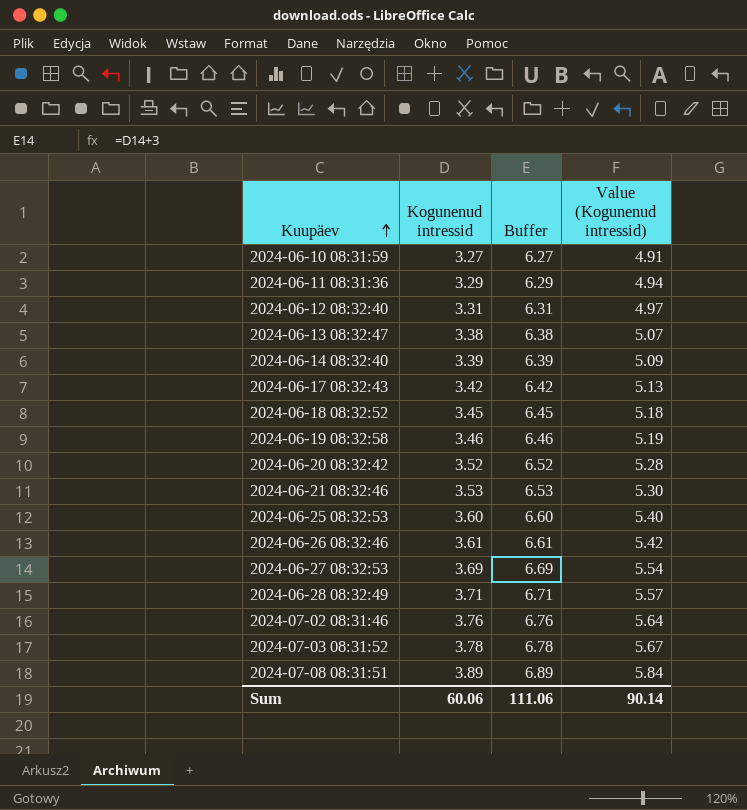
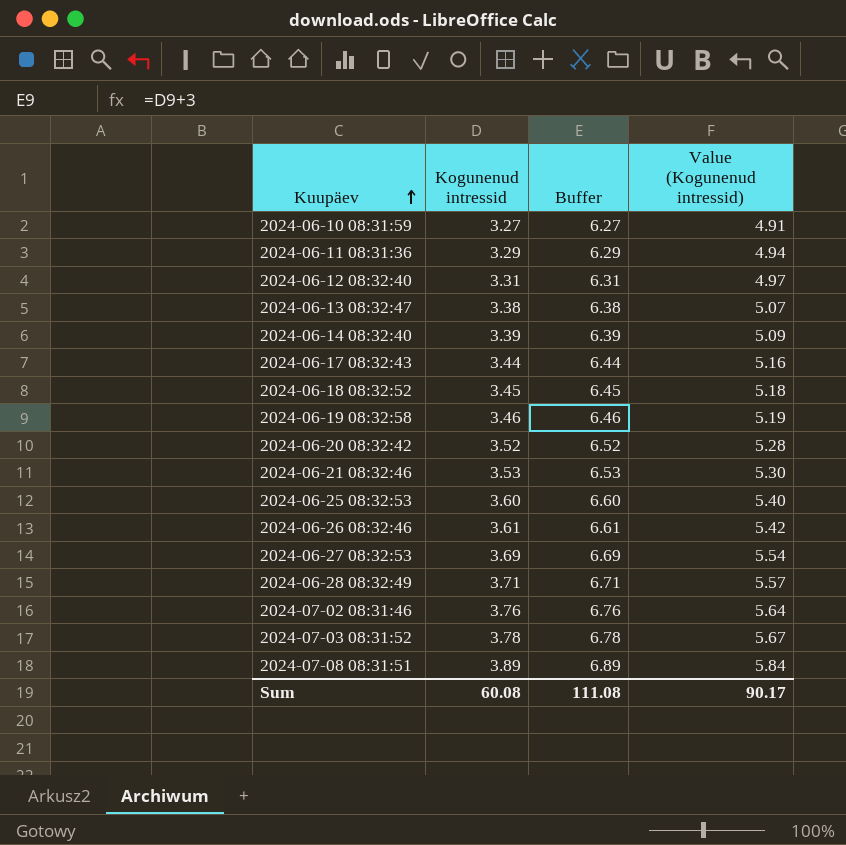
2024-06-17 08:32:43 | Kogunenud intressid: 3.42 -> 3.44
2024-06-17 08:32:43 | Buffer: 6.42 -> 6.44
2024-06-17 08:32:43 | Value (Kogunenud intressid): 5.13 -> 5.16
Sum | Kogunenud intressid: 60.06 -> 60.08
Sum | Buffer: 111.06 -> 111.08
Sum | Value (Kogunenud intressid): 90.14 -> 90.17

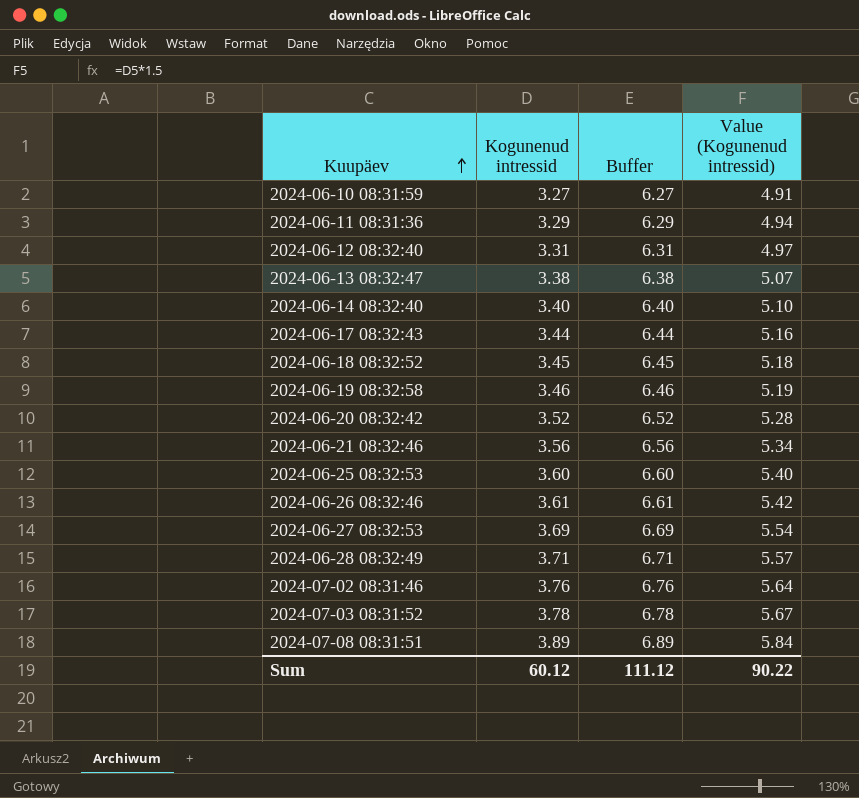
2024-06-14 08:32:40 | Kogunenud intressid: 3.39 -> 3.40
2024-06-14 08:32:40 | Buffer: 6.39 -> 6.40
2024-06-14 08:32:40 | Value (Kogunenud intressid): 5.09 -> 5.10
2024-06-21 08:32:46 | Kogunenud intressid: 3.53 -> 3.56
2024-06-21 08:32:46 | Buffer: 6.53 -> 6.56
2024-06-21 08:32:46 | Value (Kogunenud intressid): 5.30 -> 5.34
Sum | Kogunenud intressid: 60.08 -> 60.12
Sum | Buffer: 111.08 -> 111.12
Sum | Value (Kogunenud intressid): 90.17 -> 90.22

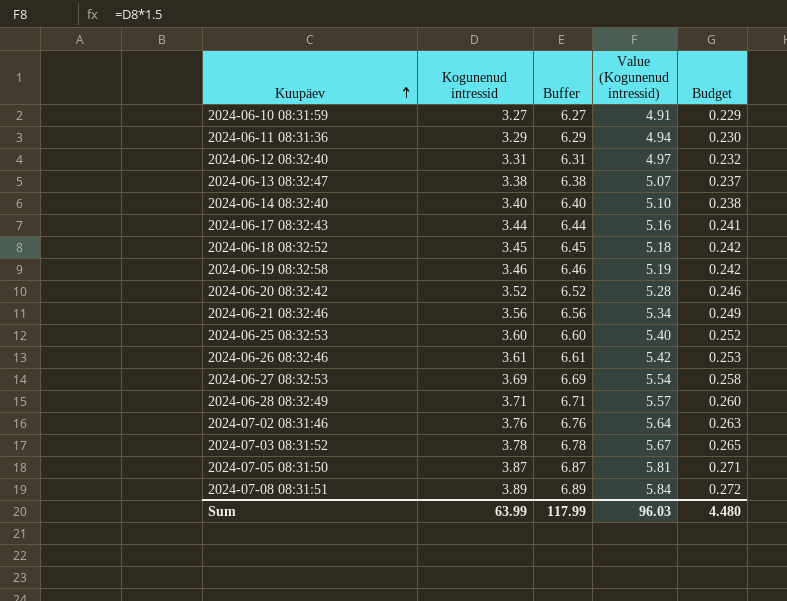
column Budget | formula: none -> [Kogunenud intressid] * 0.07
row 2024-07-05 08:31:50: none -> 3.87 | 6.87 | 5.81 | 0.271
Sum | Kogunenud intressid: 60.12 -> 63.99
Sum | Buffer: 111.12 -> 117.99
Sum | Value (Kogunenud intressid): 90.22 -> 96.03

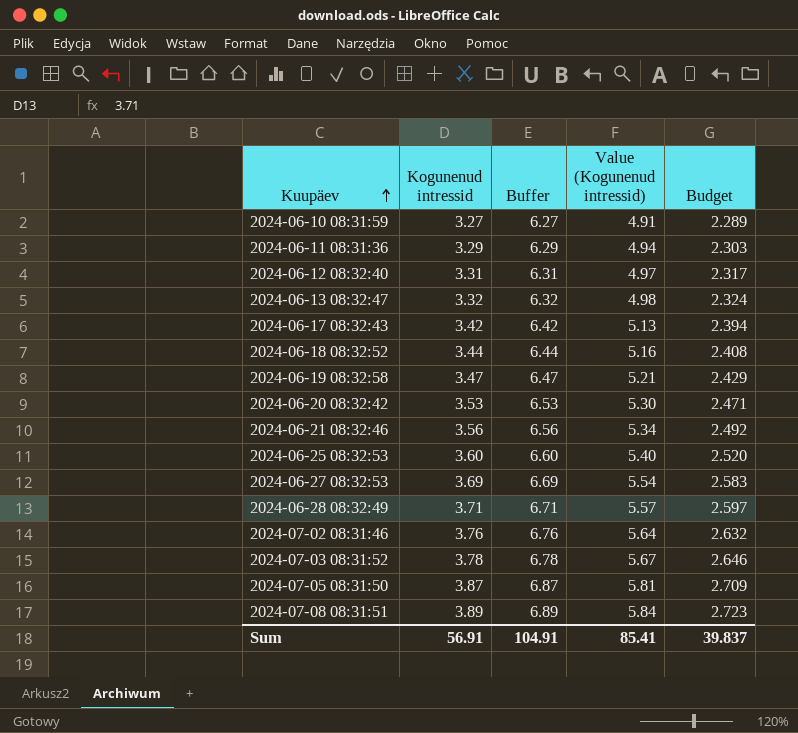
column Budget | formula: [Kogunenud intressid] * 0.07 -> [Kogunenud intressid] * 0.7
row 2024-06-14 08:32:40: 3.40 | 6.40 | 5.10 | 0.238 -> none
row 2024-06-26 08:32:46: 3.61 | 6.61 | 5.42 | 0.253 -> none
2024-06-13 08:32:47 | Kogunenud intressid: 3.38 -> 3.32
2024-06-13 08:32:47 | Buffer: 6.38 -> 6.32
2024-06-13 08:32:47 | Value (Kogunenud intressid): 5.07 -> 4.98
2024-06-17 08:32:43 | Kogunenud intressid: 3.44 -> 3.42
2024-06-17 08:32:43 | Buffer: 6.44 -> 6.42
2024-06-17 08:32:43 | Value (Kogunenud intressid): 5.16 -> 5.13
2024-06-18 08:32:52 | Kogunenud intressid: 3.45 -> 3.44
2024-06-18 08:32:52 | Buffer: 6.45 -> 6.44
2024-06-18 08:32:52 | Value (Kogunenud intressid): 5.18 -> 5.16
2024-06-19 08:32:58 | Kogunenud intressid: 3.46 -> 3.47
2024-06-19 08:32:58 | Buffer: 6.46 -> 6.47
2024-06-19 08:32:58 | Value (Kogunenud intressid): 5.19 -> 5.21
2024-06-20 08:32:42 | Kogunenud intressid: 3.52 -> 3.53
2024-06-20 08:32:42 | Buffer: 6.52 -> 6.53
2024-06-20 08:32:42 | Value (Kogunenud intressid): 5.28 -> 5.30
Sum | Kogunenud intressid: 63.99 -> 56.91
Sum | Buffer: 117.99 -> 104.91
Sum | Value (Kogunenud intressid): 96.03 -> 85.41
Sum | Budget: 4.480 -> 39.837

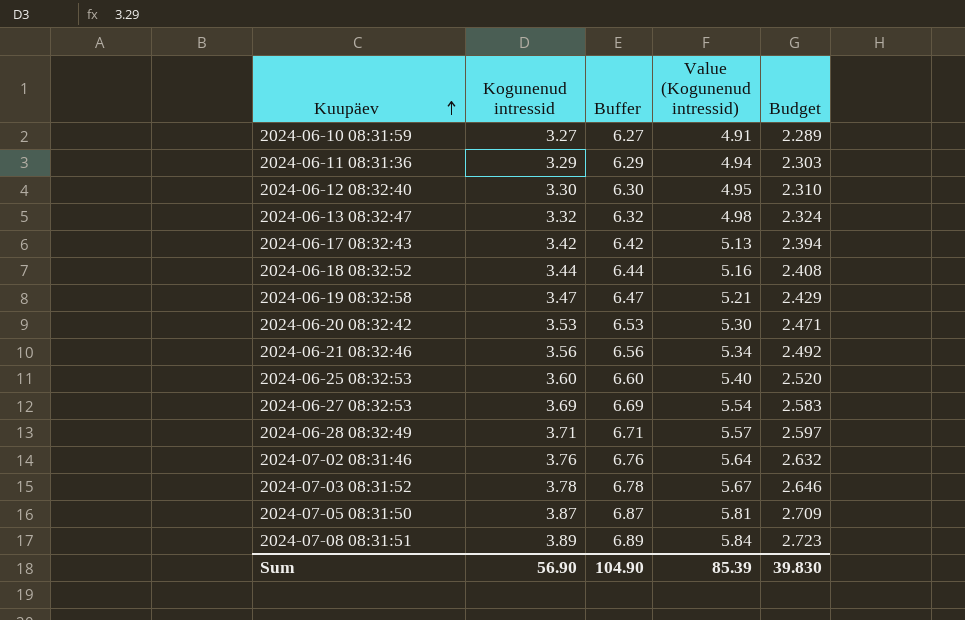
2024-06-12 08:32:40 | Kogunenud intressid: 3.31 -> 3.30
2024-06-12 08:32:40 | Buffer: 6.31 -> 6.30
2024-06-12 08:32:40 | Value (Kogunenud intressid): 4.97 -> 4.95
2024-06-12 08:32:40 | Budget: 2.317 -> 2.310
Sum | Kogunenud intressid: 56.91 -> 56.90
Sum | Buffer: 104.91 -> 104.90
Sum | Value (Kogunenud intressid): 85.41 -> 85.39
Sum | Budget: 39.837 -> 39.830

